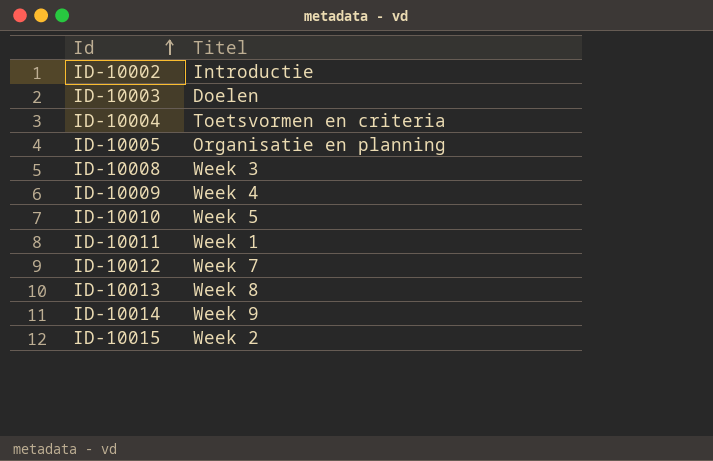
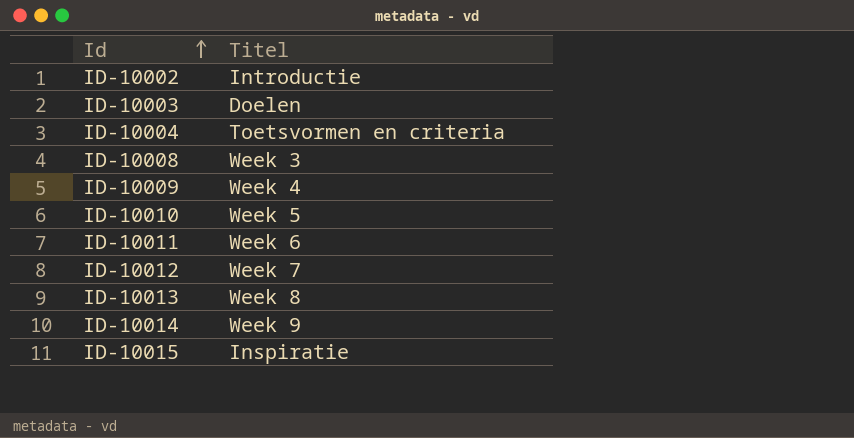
row ID-10005: Organisatie en planning -> none
ID-10011 | Titel: Week 1 -> Week 6
ID-10015 | Titel: Week 2 -> Inspiratie

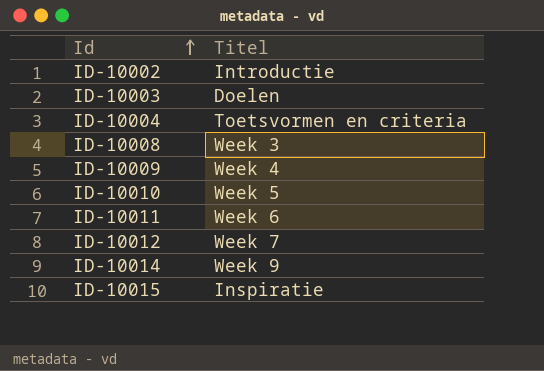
row ID-10013: Week 8 -> none

